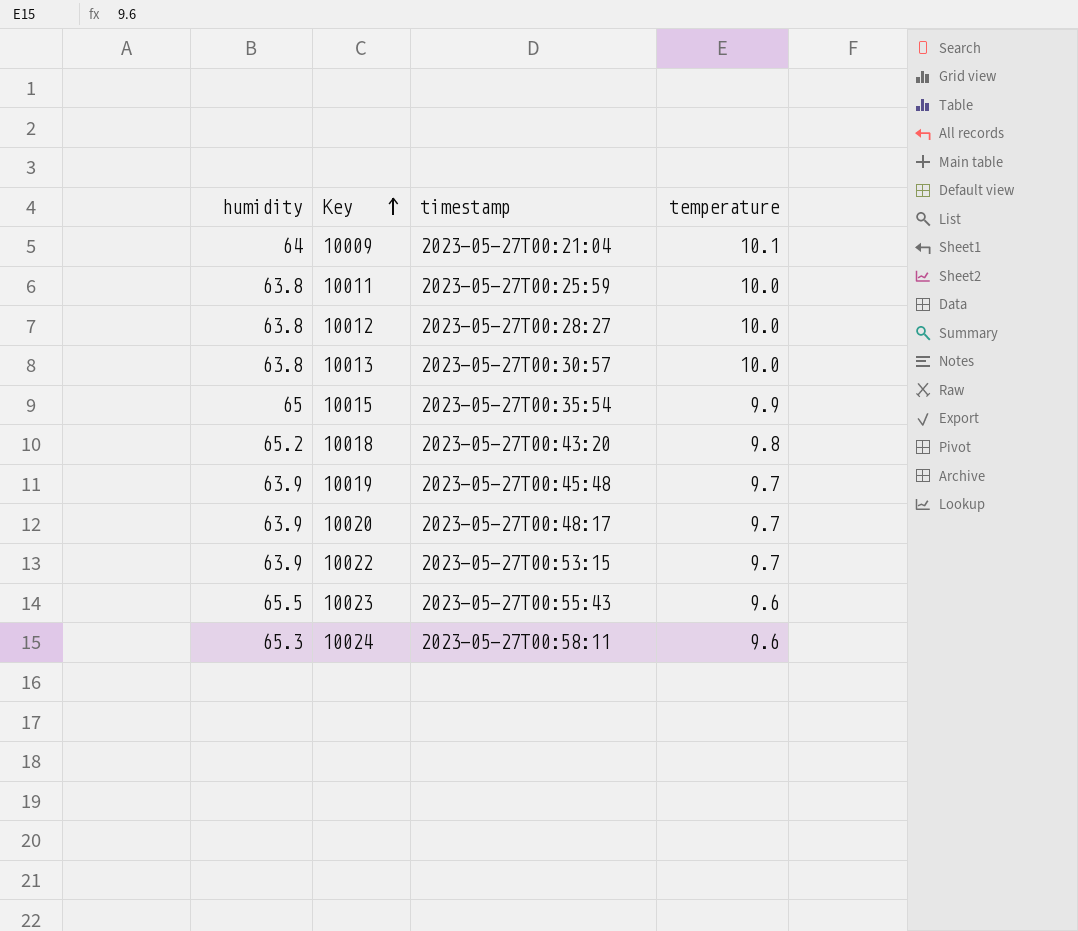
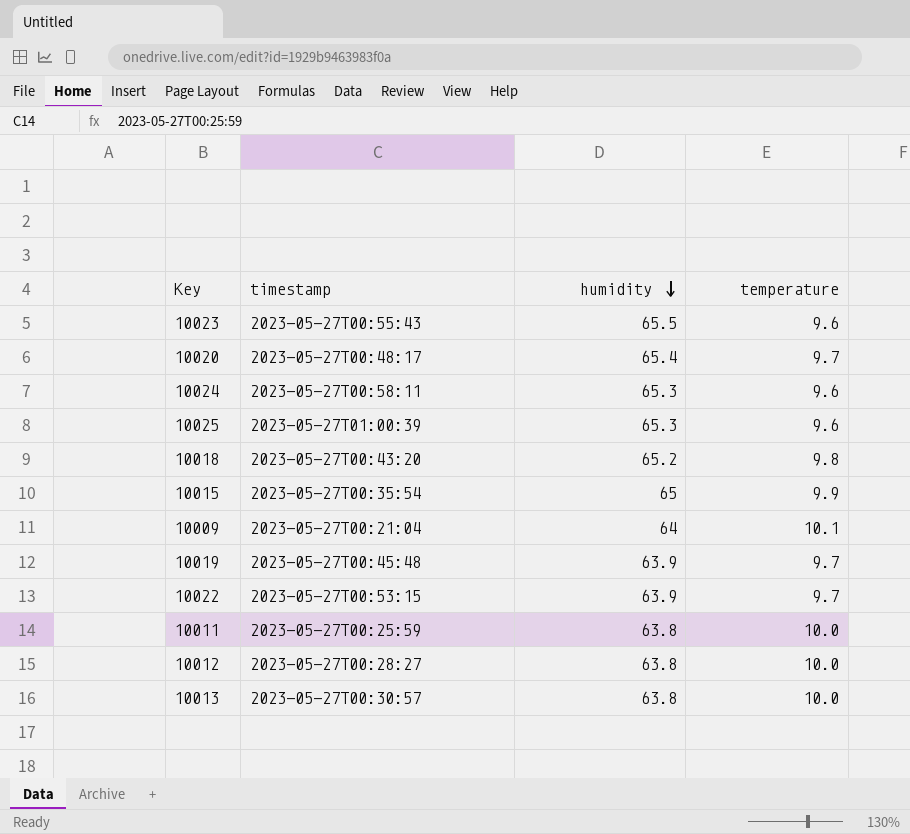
row order: Key ascending -> humidity descending
column humidity | position: 1 -> 3
10020 | humidity: 63.9 -> 65.4
row 10025: none -> 2023-05-27T01:00:39 | 65.3 | 9.6

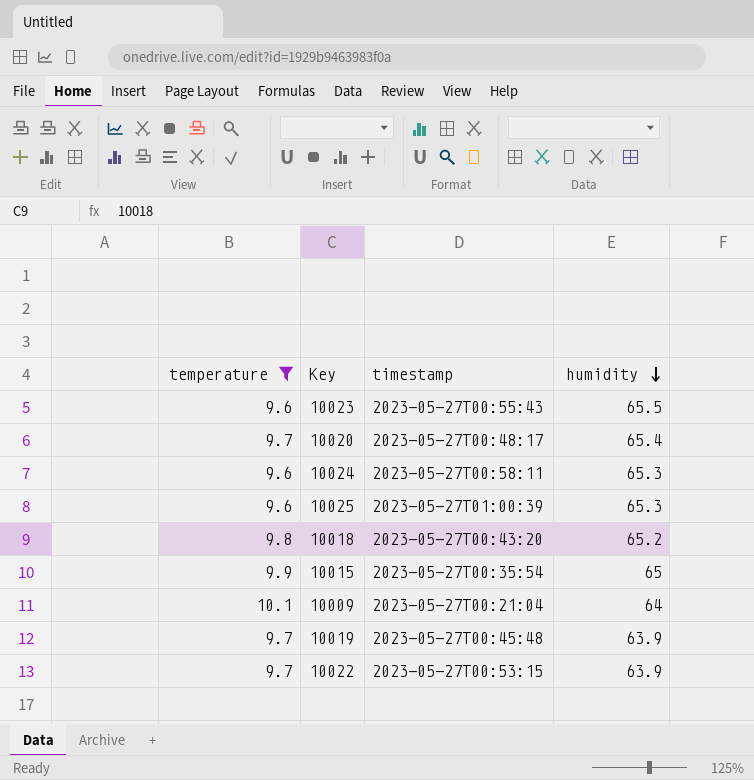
filter: none -> temperature != 10.0
column temperature | position: 4 -> 1

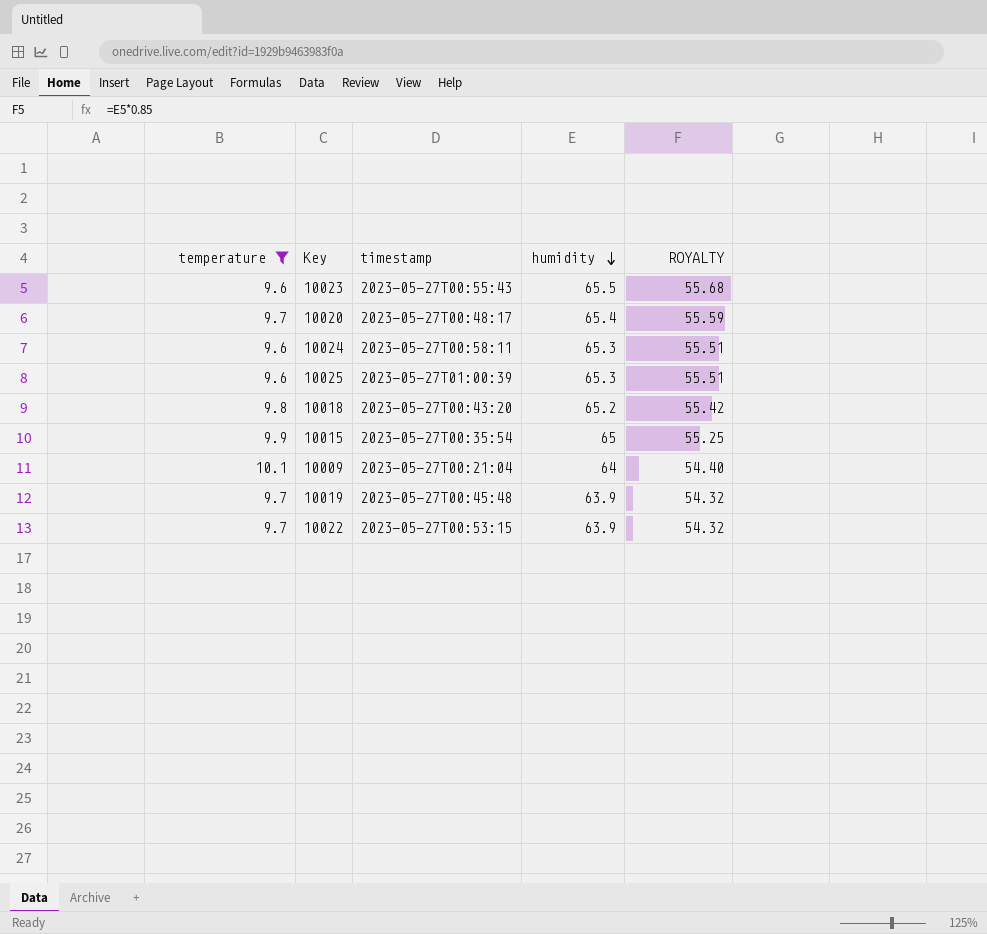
column ROYALTY | formula: none -> [humidity] * 0.85

